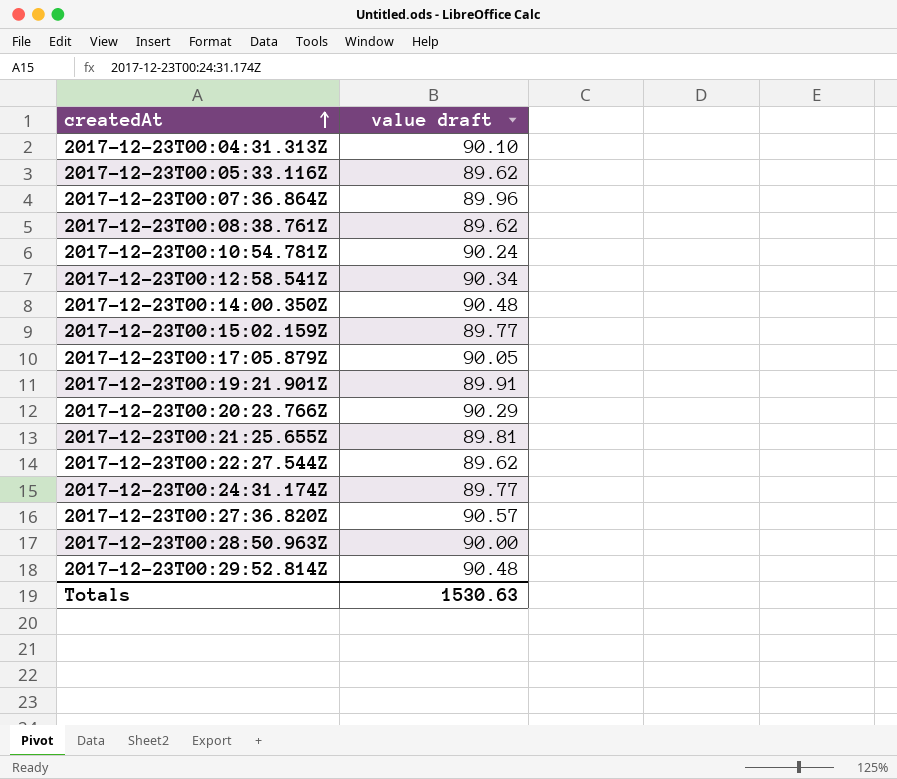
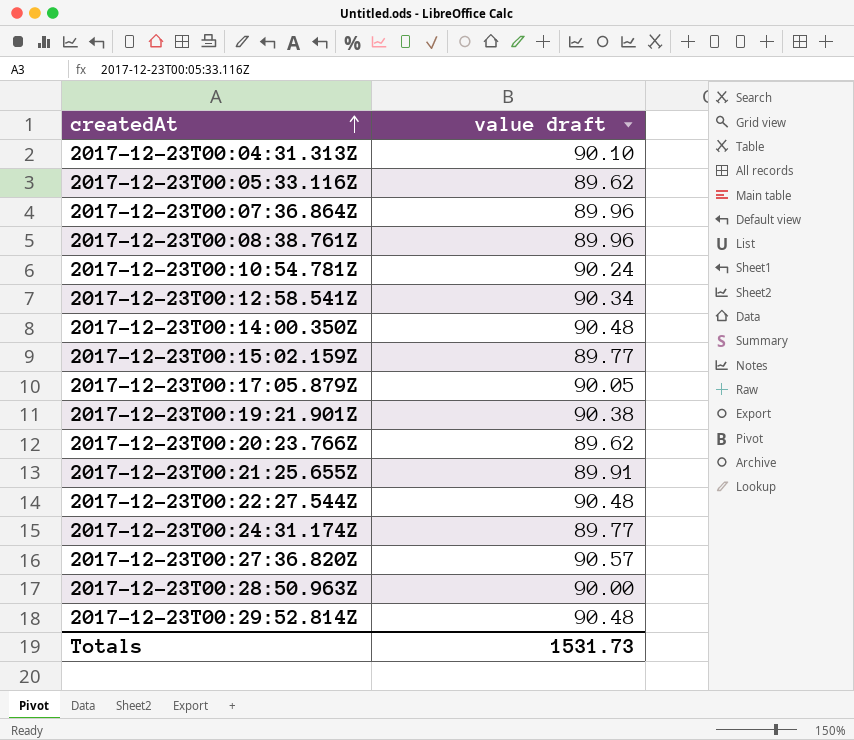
2017-12-23T00:08:38.761Z | value draft: 89.62 -> 89.96
2017-12-23T00:19:21.901Z | value draft: 89.91 -> 90.38
2017-12-23T00:20:23.766Z | value draft: 90.29 -> 89.62
2017-12-23T00:21:25.655Z | value draft: 89.81 -> 89.91
2017-12-23T00:22:27.544Z | value draft: 89.62 -> 90.48
Totals | value draft: 1530.63 -> 1531.73

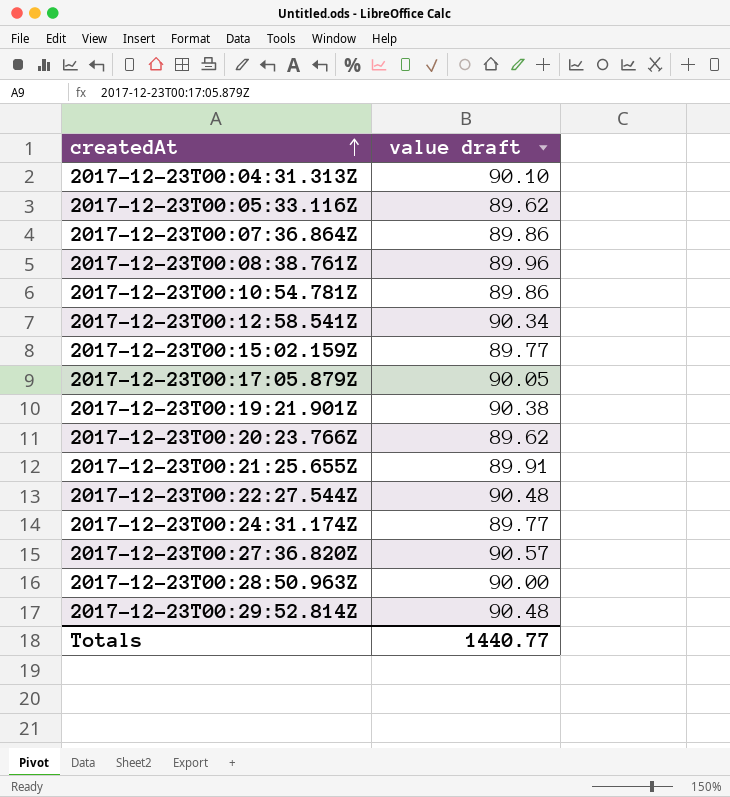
row 2017-12-23T00:14:00.350Z: 90.48 -> none
2017-12-23T00:07:36.864Z | value draft: 89.96 -> 89.86
2017-12-23T00:10:54.781Z | value draft: 90.24 -> 89.86
Totals | value draft: 1531.73 -> 1440.77

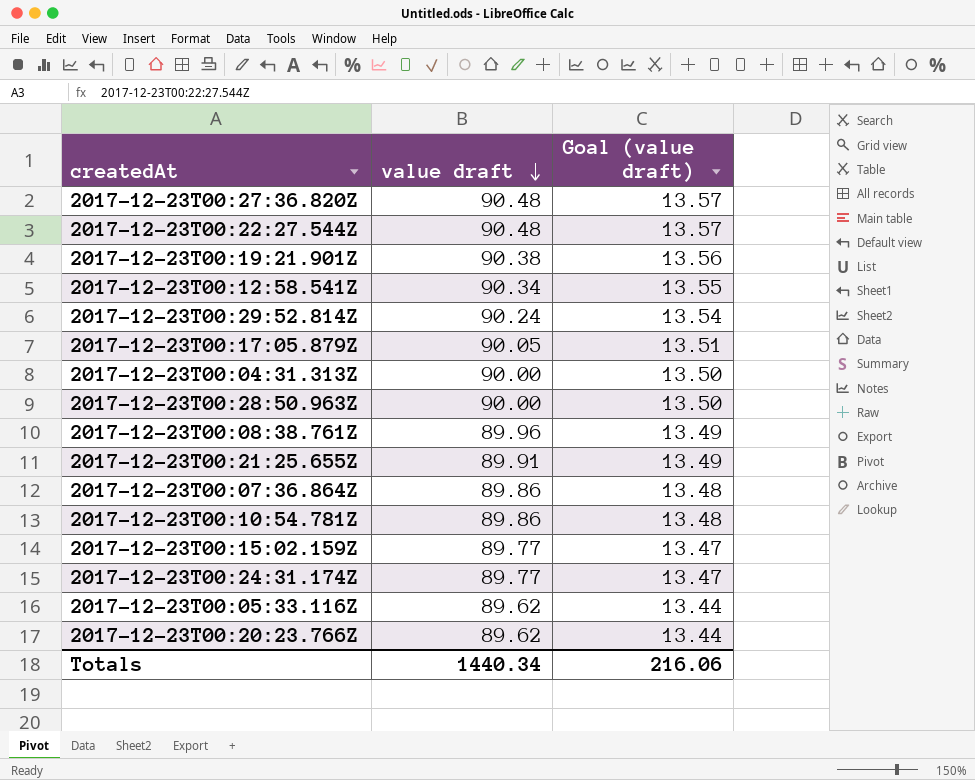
row order: createdAt ascending -> value draft descending
column Goal (value draft) | formula: none -> [value draft] * 0.15
2017-12-23T00:27:36.820Z | value draft: 90.57 -> 90.48
2017-12-23T00:29:52.814Z | value draft: 90.48 -> 90.24
2017-12-23T00:04:31.313Z | value draft: 90.10 -> 90.00
Totals | value draft: 1440.77 -> 1440.34

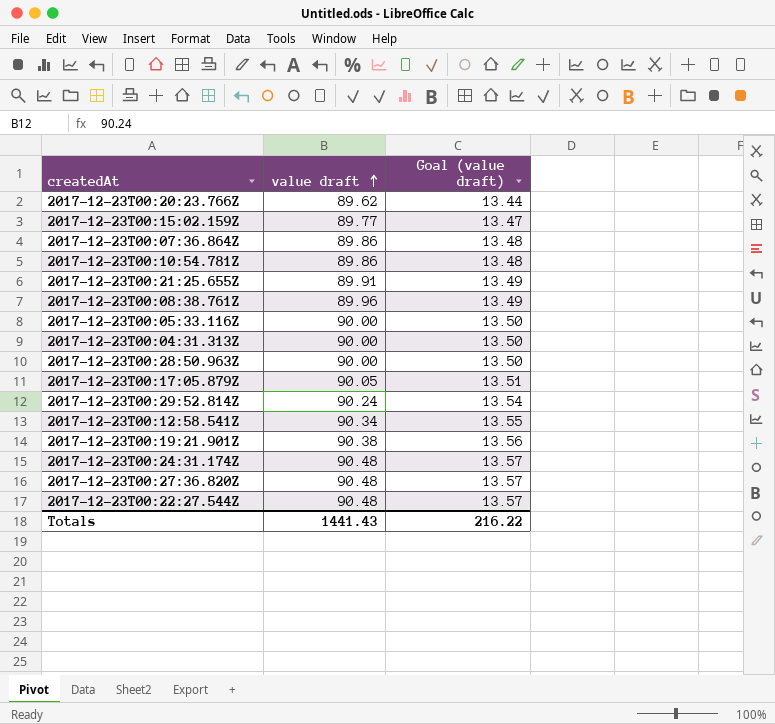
row order: value draft descending -> value draft ascending
2017-12-23T00:05:33.116Z | value draft: 89.62 -> 90.00
2017-12-23T00:05:33.116Z | Goal (value draft): 13.44 -> 13.50
2017-12-23T00:24:31.174Z | value draft: 89.77 -> 90.48
2017-12-23T00:24:31.174Z | Goal (value draft): 13.47 -> 13.57
Totals | value draft: 1440.34 -> 1441.43
Totals | Goal (value draft): 216.06 -> 216.22

